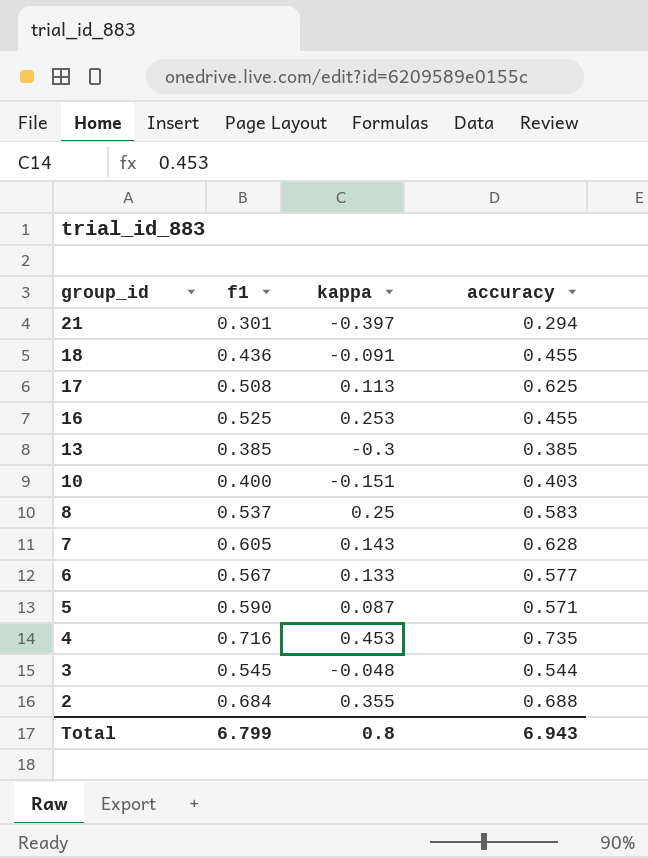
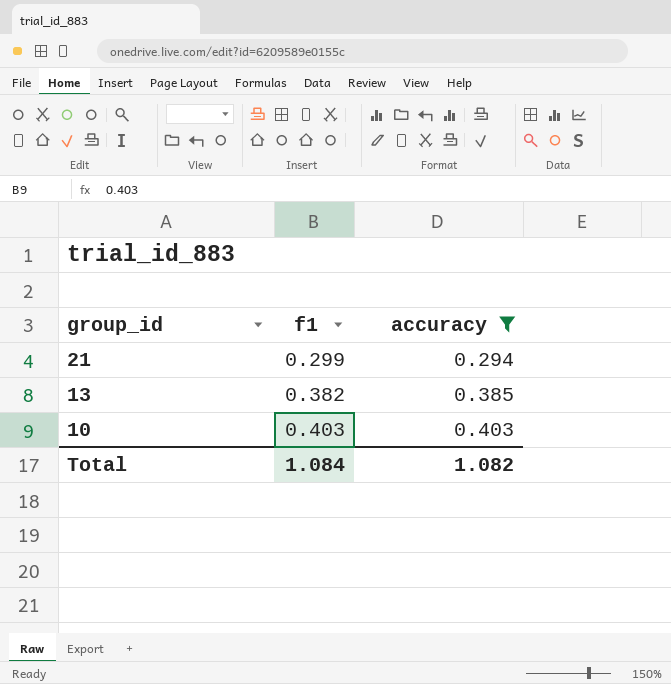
filter: none -> accuracy <= 0.403
column kappa | position: 3 -> none
21 | f1: 0.301 -> 0.299
13 | f1: 0.385 -> 0.382
10 | f1: 0.400 -> 0.403
Total | f1: 6.799 -> 1.084
Total | accuracy: 6.943 -> 1.082

